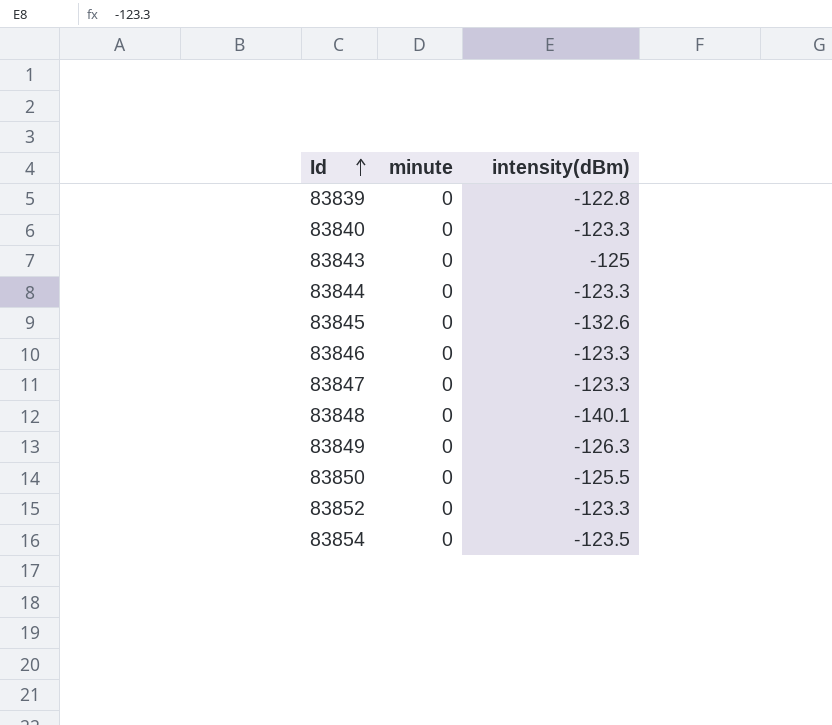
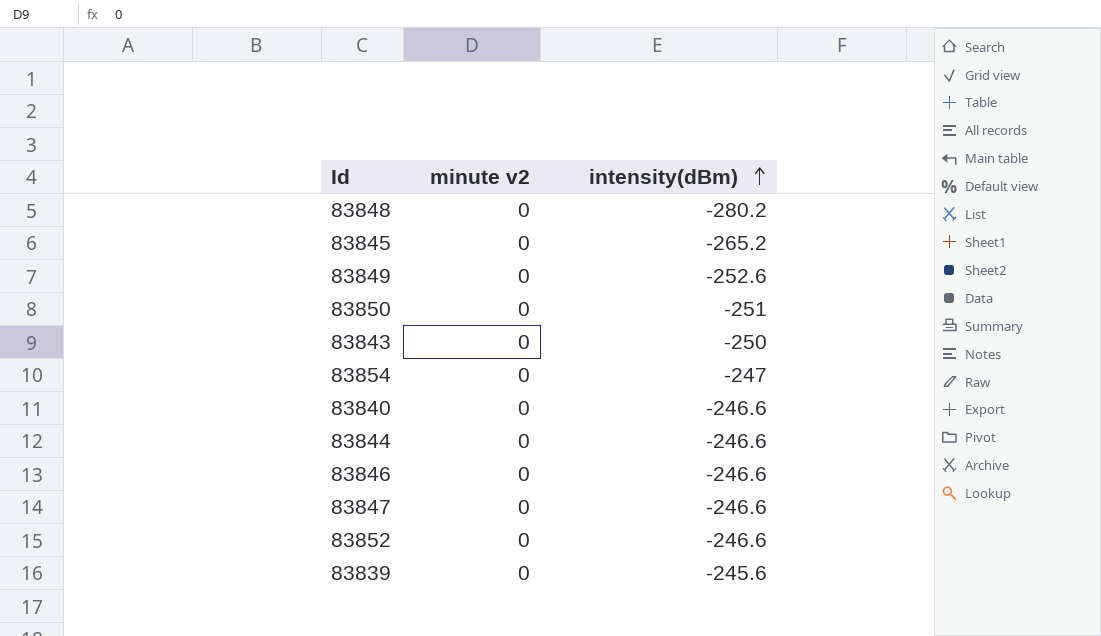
row order: Id ascending -> intensity(dBm) ascending
column name: minute -> minute v2
83848 | intensity(dBm): -140.1 -> -280.2
83845 | intensity(dBm): -132.6 -> -265.2
83849 | intensity(dBm): -126.3 -> -252.6
83850 | intensity(dBm): -125.5 -> -251
83843 | intensity(dBm): -125 -> -250
83854 | intensity(dBm): -123.5 -> -247
83840 | intensity(dBm): -123.3 -> -246.6
83844 | intensity(dBm): -123.3 -> -246.6
83846 | intensity(dBm): -123.3 -> -246.6
83847 | intensity(dBm): -123.3 -> -246.6
83852 | intensity(dBm): -123.3 -> -246.6
83839 | intensity(dBm): -122.8 -> -245.6

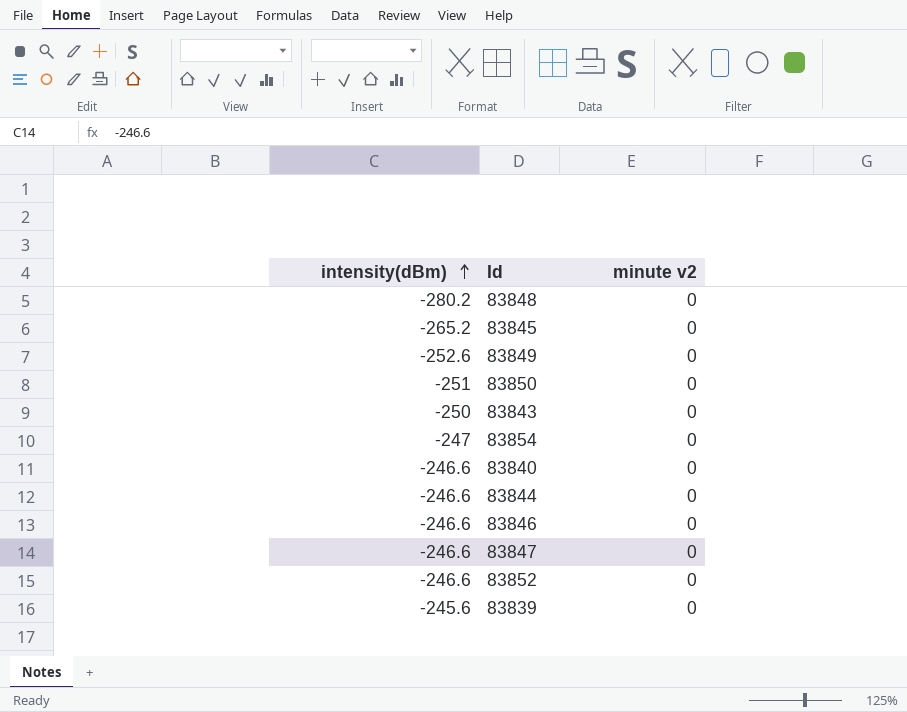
column intensity(dBm) | position: 3 -> 1

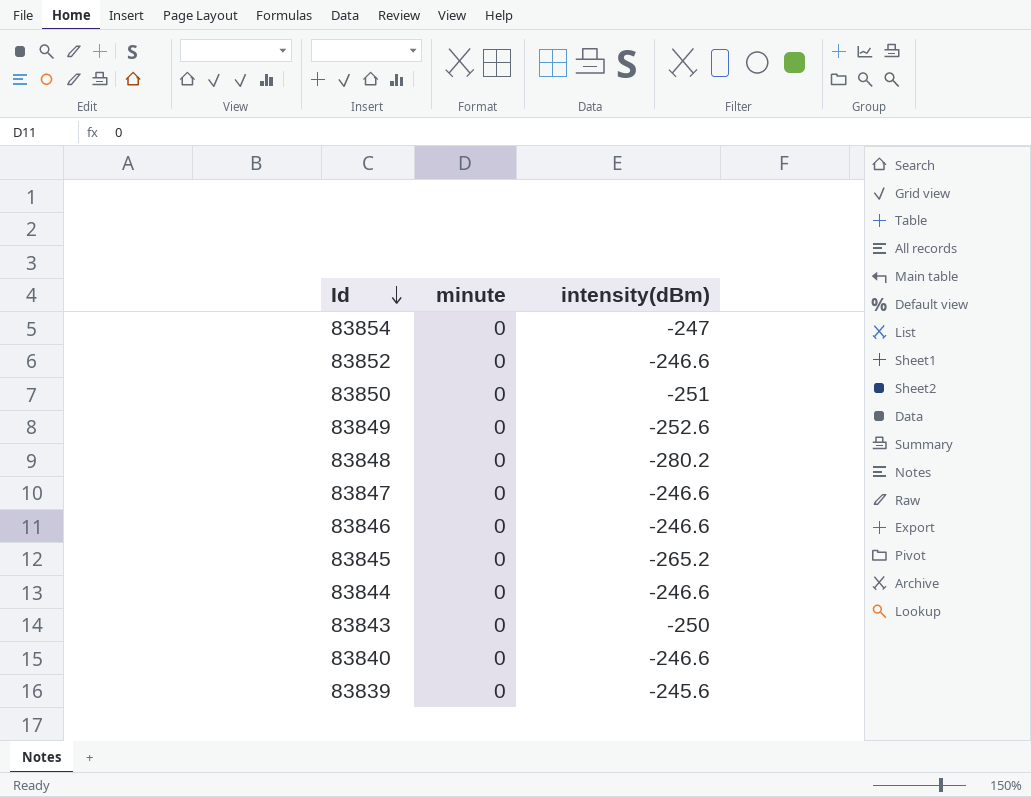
row order: intensity(dBm) ascending -> Id descending
column name: minute v2 -> minute
column intensity(dBm) | position: 1 -> 3

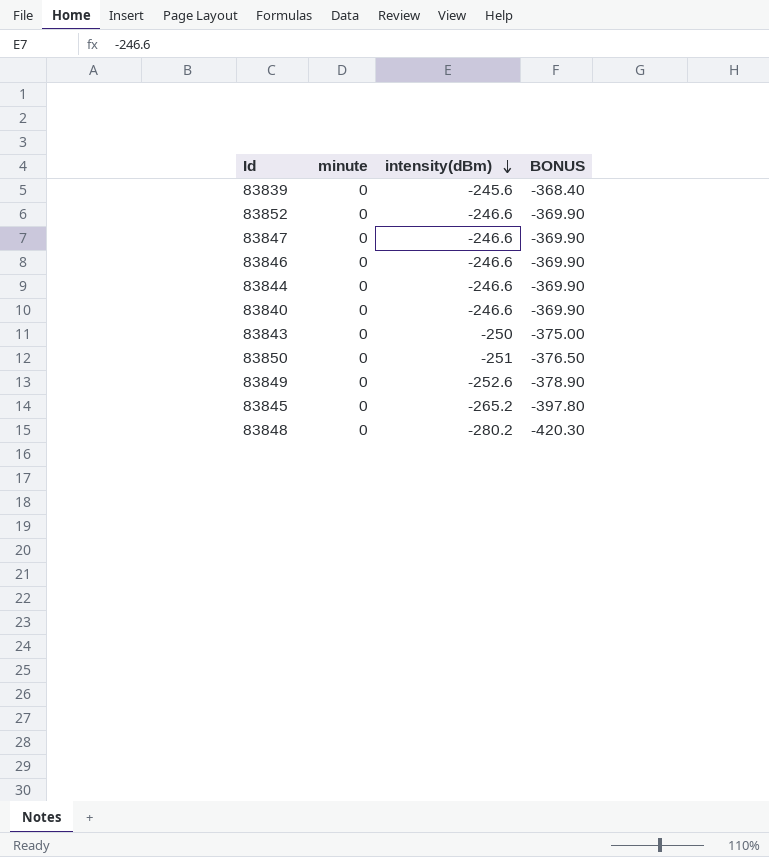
row order: Id descending -> intensity(dBm) descending
column BONUS | formula: none -> [intensity(dBm)] * 1.5
row 83854: 0 | -247 -> none

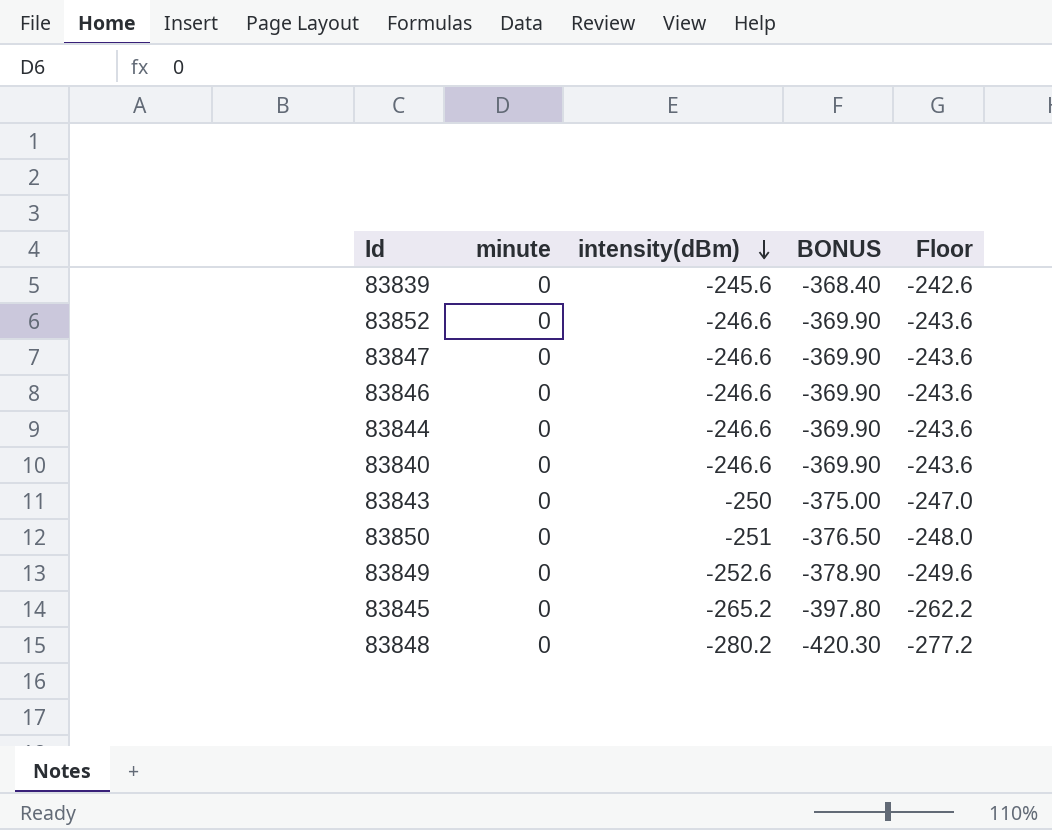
column Floor | formula: none -> [intensity(dBm)] + 3

